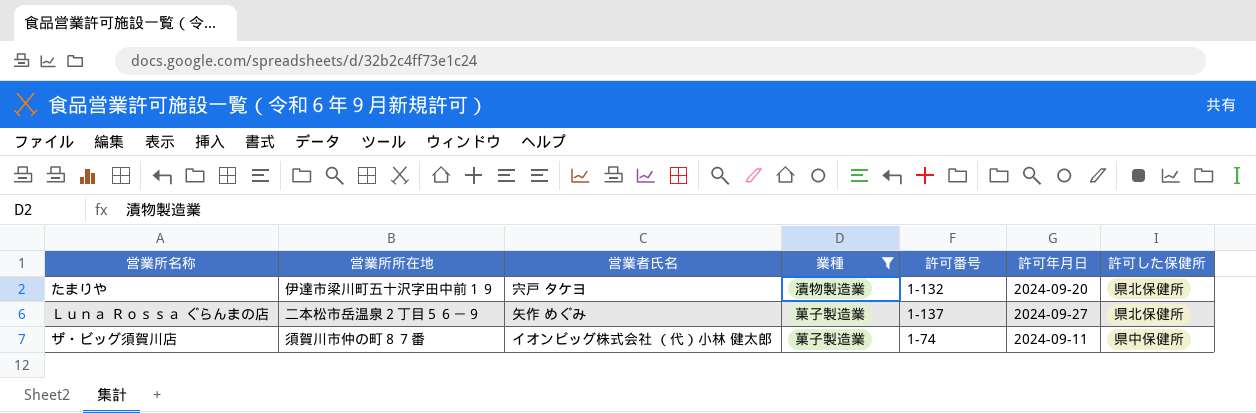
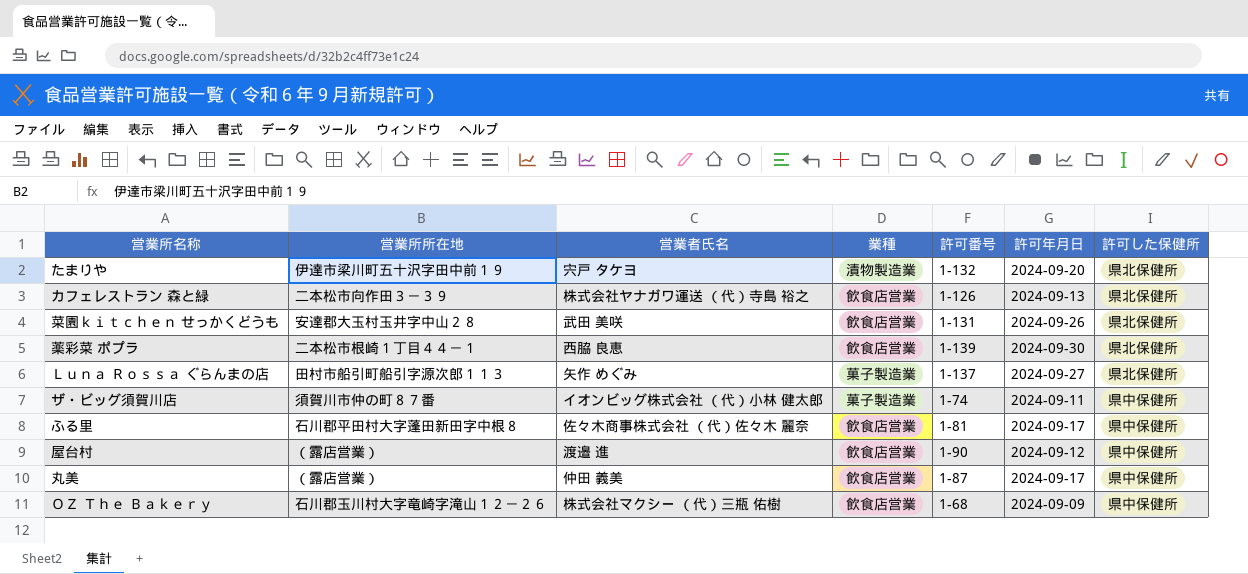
filter: 業種 != 飲食店営業 -> none
Ｌｕｎａ Ｒｏｓｓａ ぐらんまの店 | 営業所所在地: 二本松市岳温泉２丁目５６－９ -> 田村市船引町船引字源次郎１１３

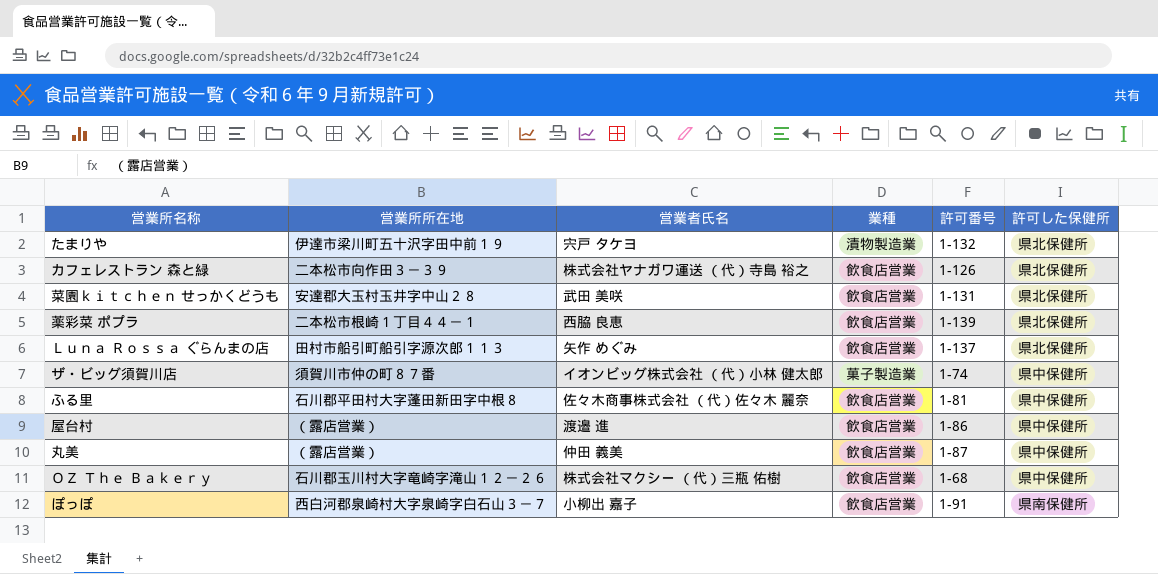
column 許可年月日 | position: 6 -> none
Ｌｕｎａ Ｒｏｓｓａ ぐらんまの店 | 業種: 菓子製造業 -> 飲食店営業
屋台村 | 許可番号: 1-90 -> 1-86
row ぽっぽ: none -> 西白河郡泉崎村大字泉崎字白石山３－７ | 小柳出 嘉子 | 飲食店営業 | 1-91 | 県南保健所

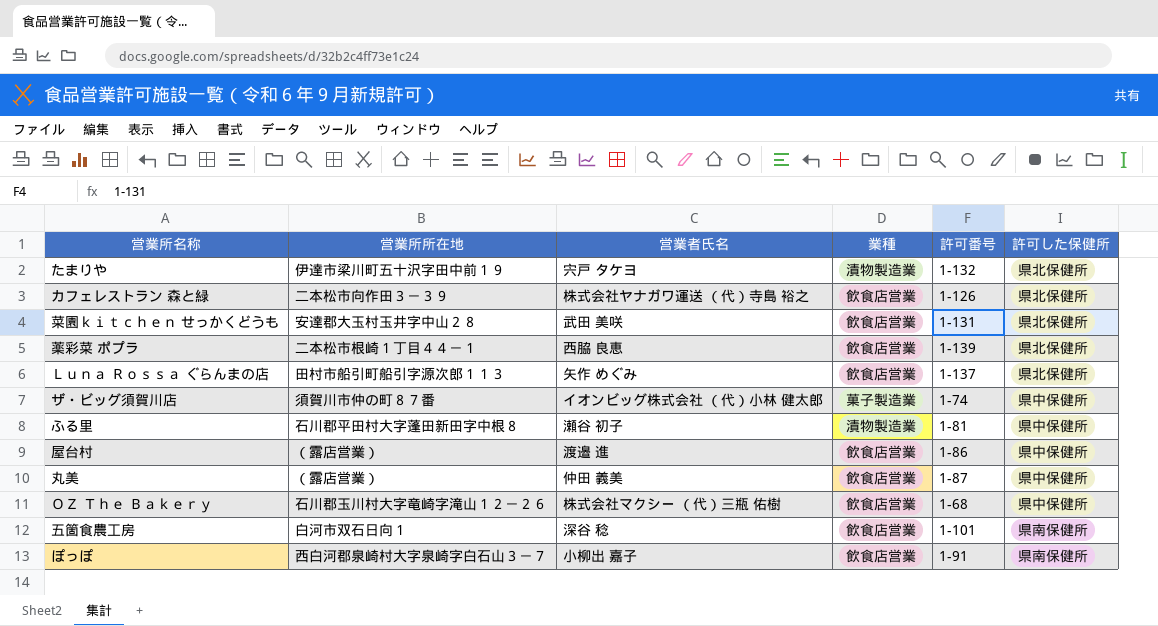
ふる里 | 営業者氏名: 佐々木商事株式会社 （代）佐々木 麗奈 -> 瀬谷 初子
ふる里 | 業種: 飲食店営業 -> 漬物製造業
row 五箇食農工房: none -> 白河市双石日向１ | 深谷 稔 | 飲食店営業 | 1-101 | 県南保健所

